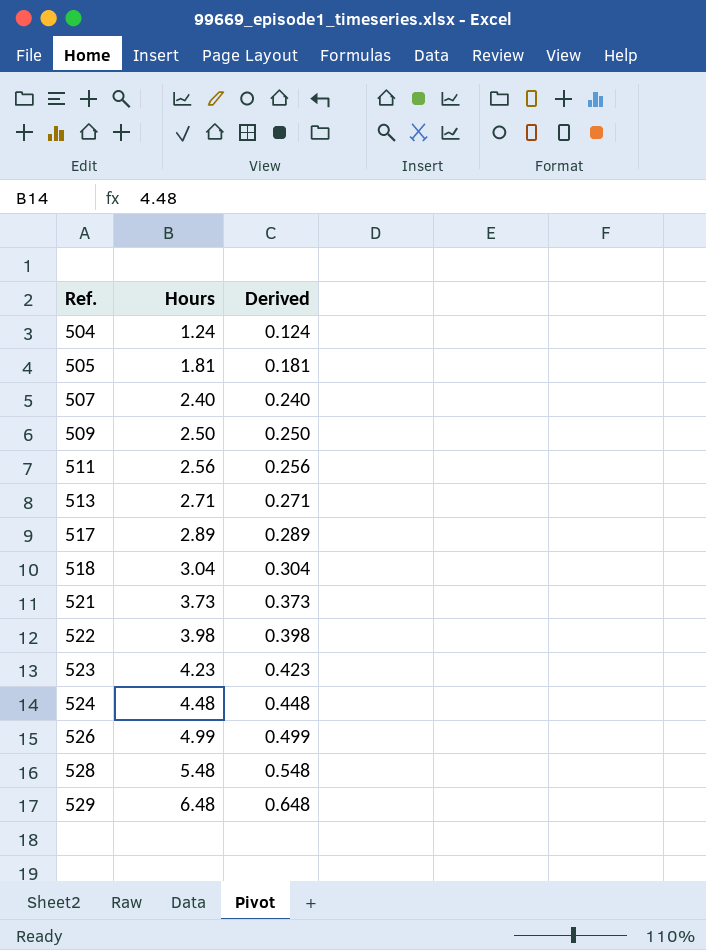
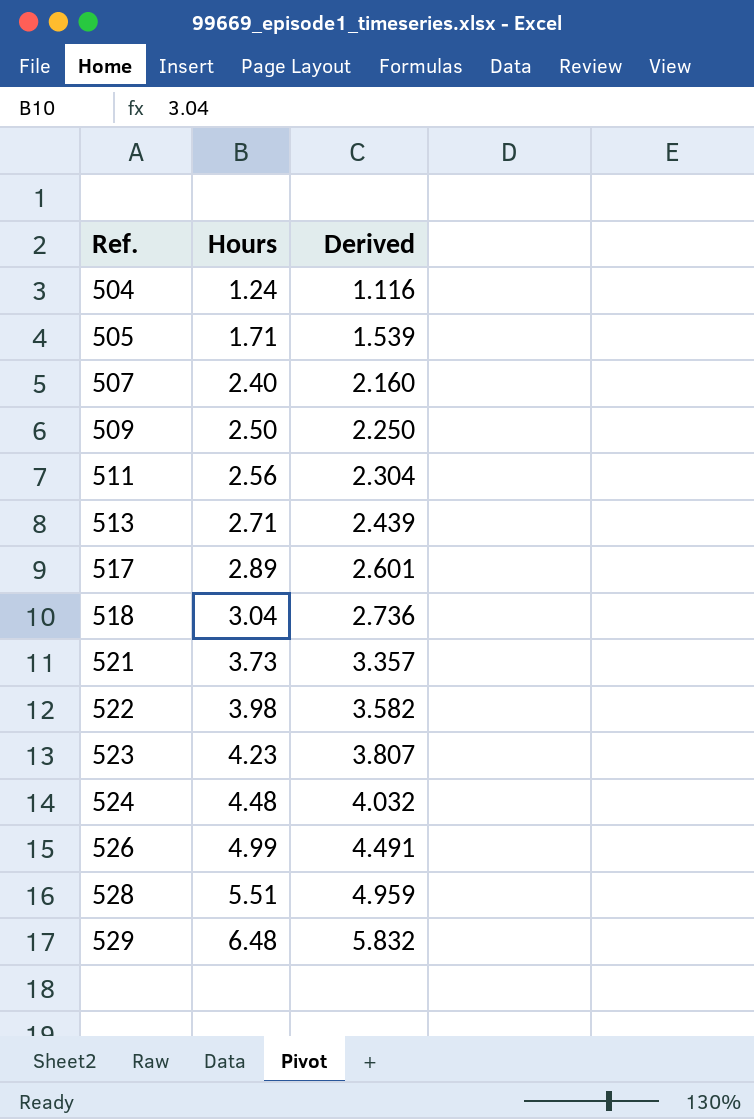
column Derived | formula: [Hours] * 0.1 -> [Hours] * 0.9
505 | Hours: 1.81 -> 1.71
528 | Hours: 5.48 -> 5.51

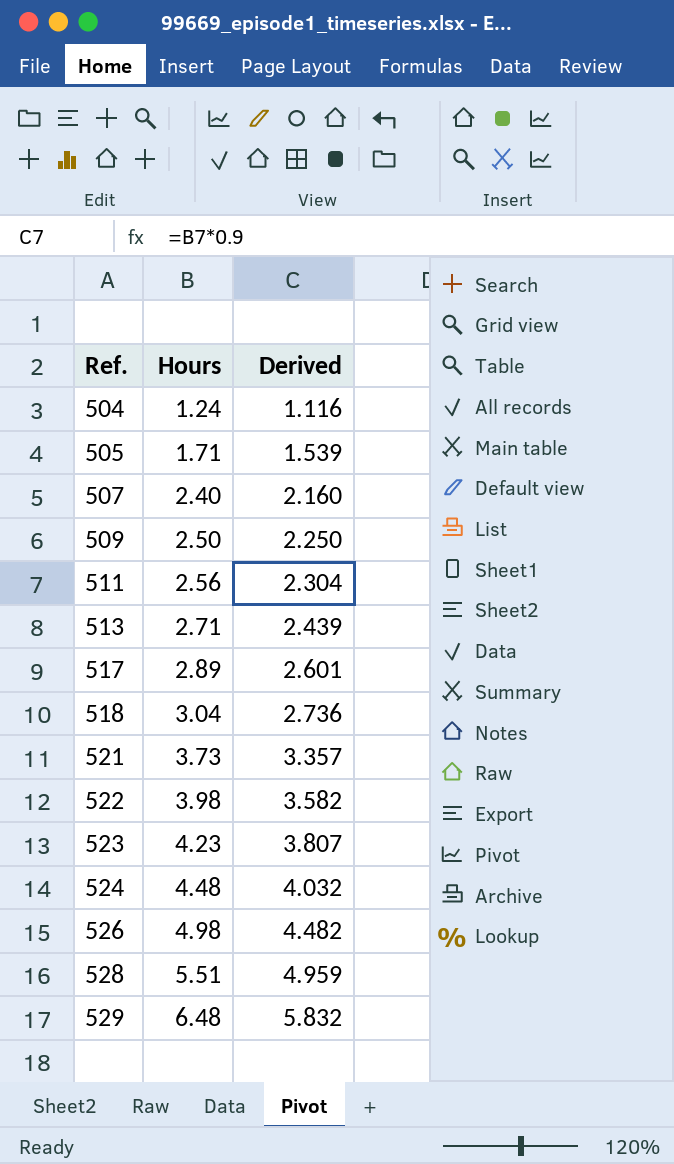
526 | Hours: 4.99 -> 4.98
526 | Derived: 4.491 -> 4.482

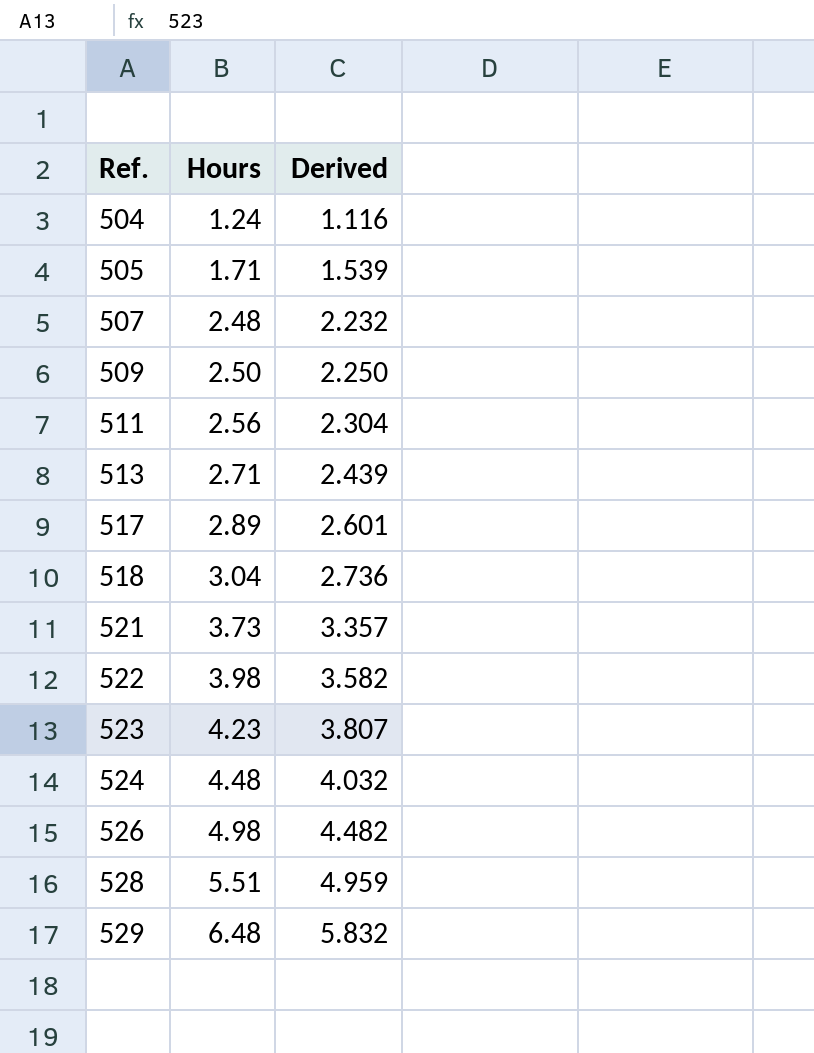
507 | Hours: 2.40 -> 2.48
507 | Derived: 2.160 -> 2.232

